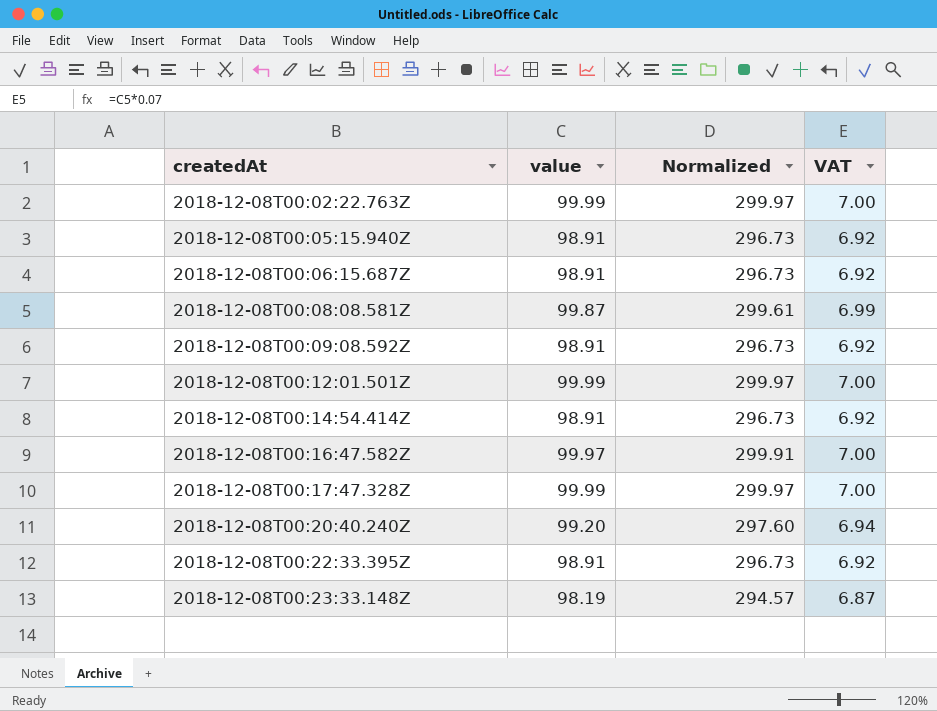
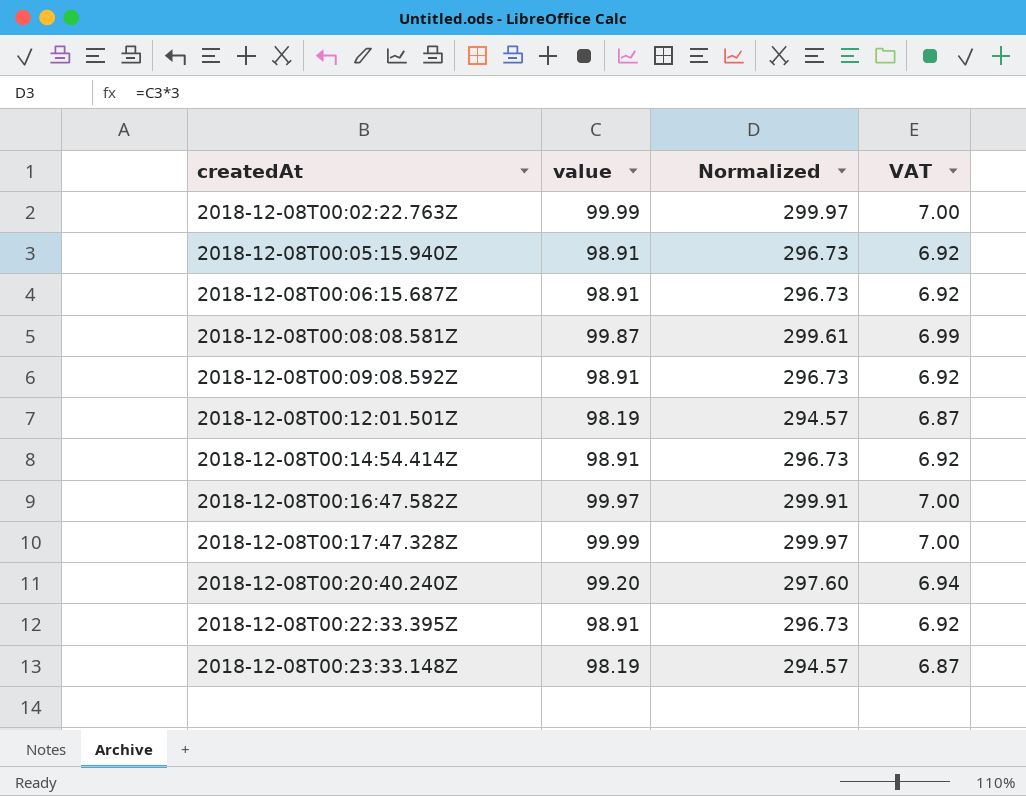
2018-12-08T00:12:01.501Z | value: 99.99 -> 98.19
2018-12-08T00:12:01.501Z | Normalized: 299.97 -> 294.57
2018-12-08T00:12:01.501Z | VAT: 7.00 -> 6.87

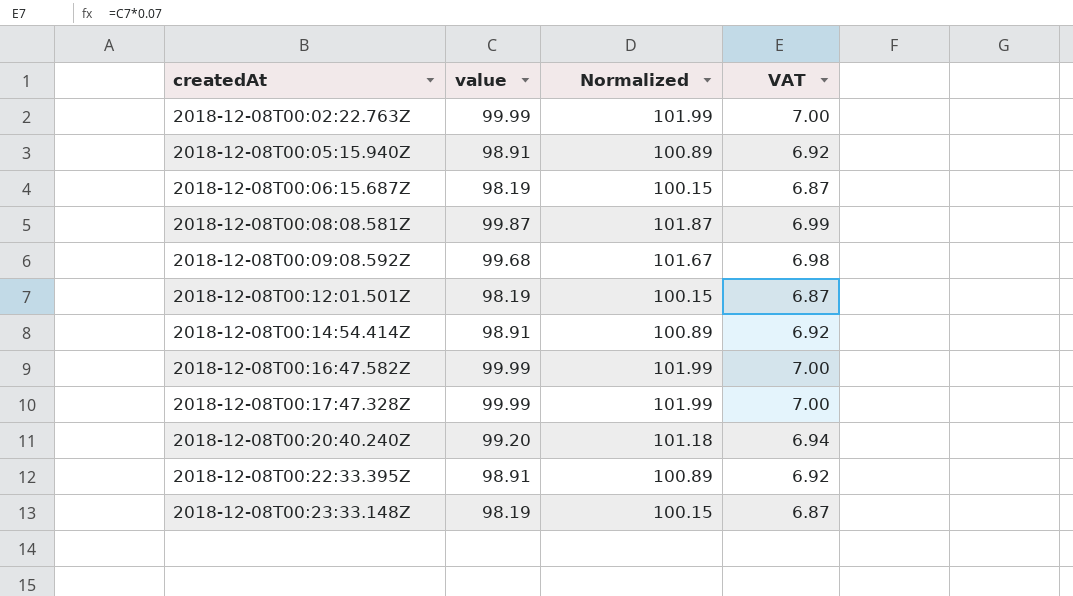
column Normalized | formula: [value] * 3 -> [value] * 1.02
2018-12-08T00:06:15.687Z | value: 98.91 -> 98.19
2018-12-08T00:06:15.687Z | VAT: 6.92 -> 6.87
2018-12-08T00:09:08.592Z | value: 98.91 -> 99.68
2018-12-08T00:09:08.592Z | VAT: 6.92 -> 6.98
2018-12-08T00:16:47.582Z | value: 99.97 -> 99.99

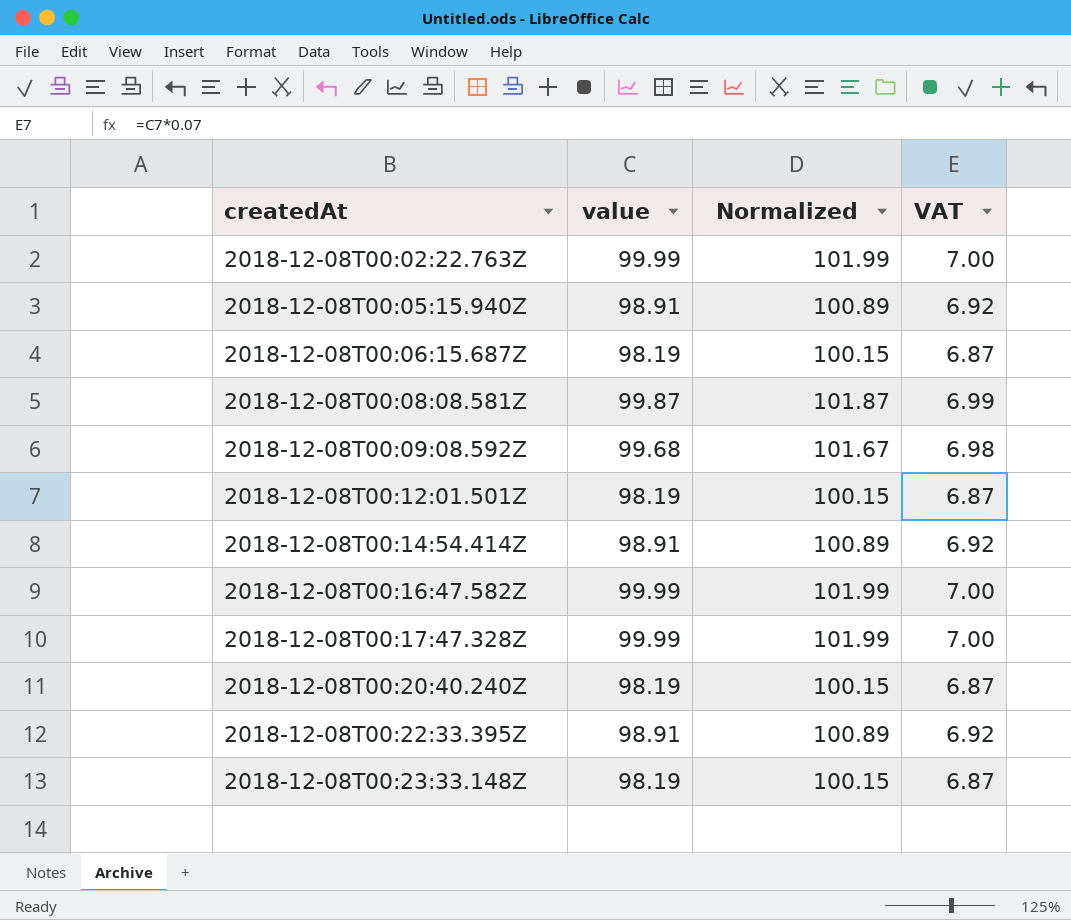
2018-12-08T00:20:40.240Z | value: 99.20 -> 98.19
2018-12-08T00:20:40.240Z | Normalized: 101.18 -> 100.15
2018-12-08T00:20:40.240Z | VAT: 6.94 -> 6.87

